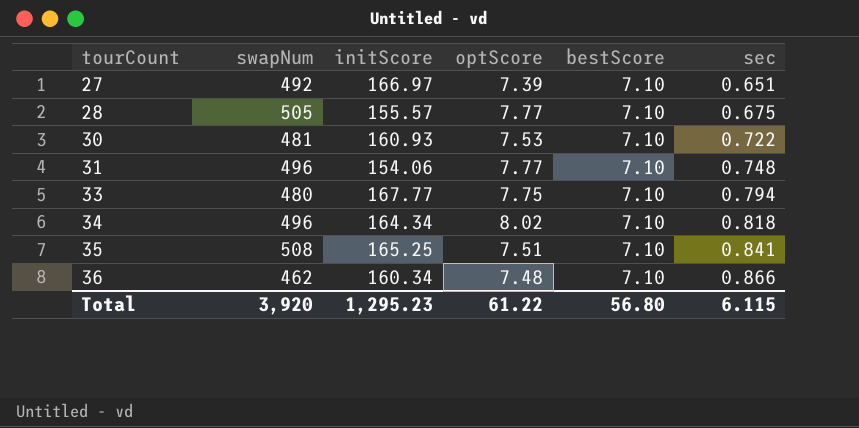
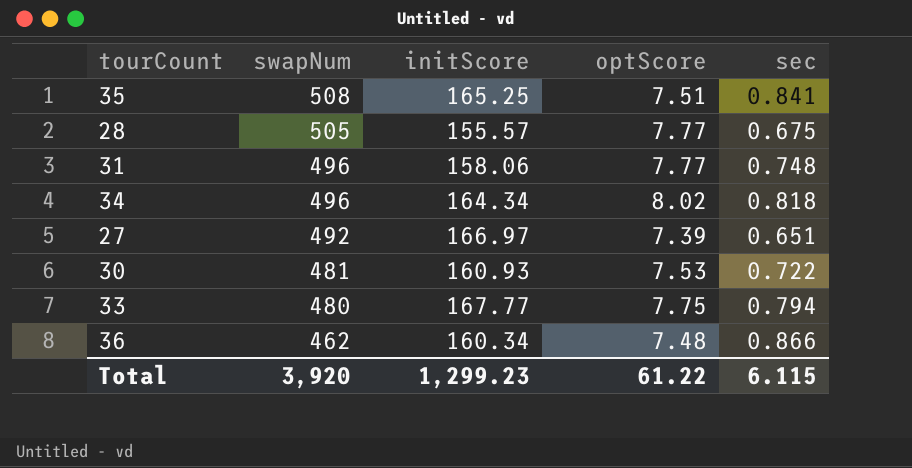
row order: tourCount ascending -> swapNum descending
column bestScore | position: 5 -> none
31 | initScore: 154.06 -> 158.06
Total | initScore: 1,295.23 -> 1,299.23

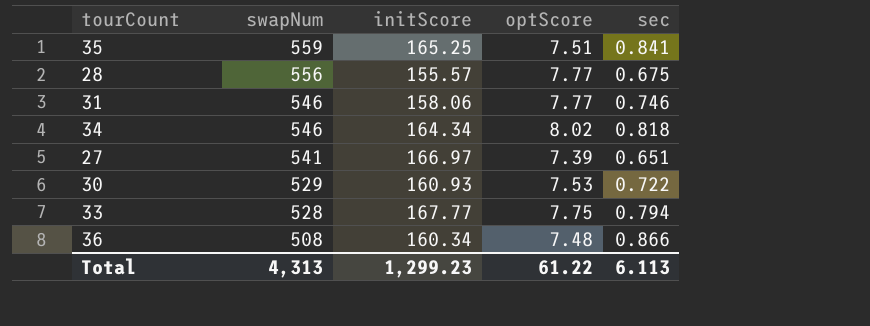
35 | swapNum: 508 -> 559
28 | swapNum: 505 -> 556
31 | swapNum: 496 -> 546
31 | sec: 0.748 -> 0.746
34 | swapNum: 496 -> 546
27 | swapNum: 492 -> 541
30 | swapNum: 481 -> 529
33 | swapNum: 480 -> 528
36 | swapNum: 462 -> 508
Total | swapNum: 3,920 -> 4,313
Total | sec: 6.115 -> 6.113

